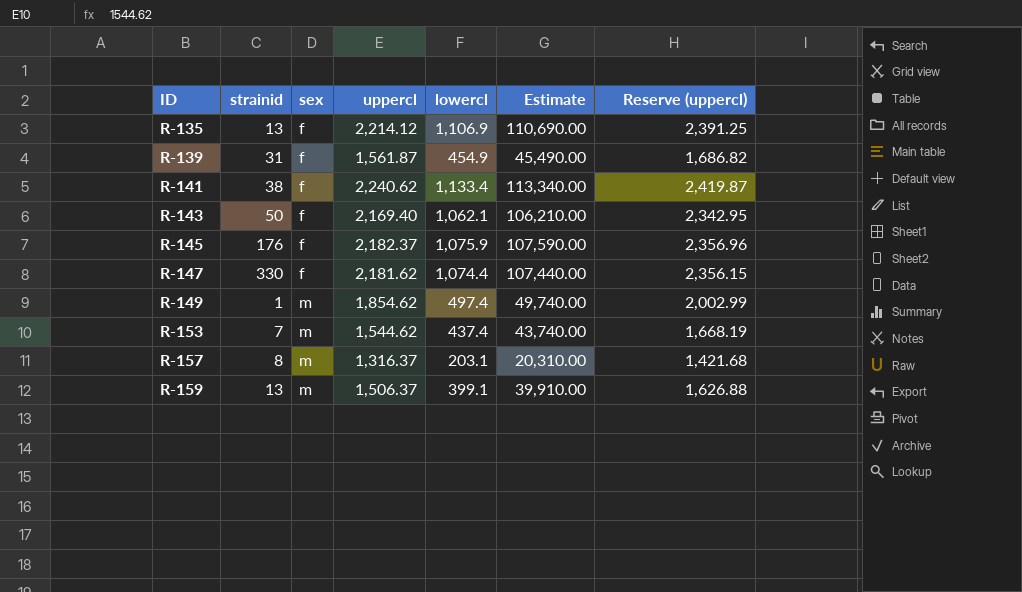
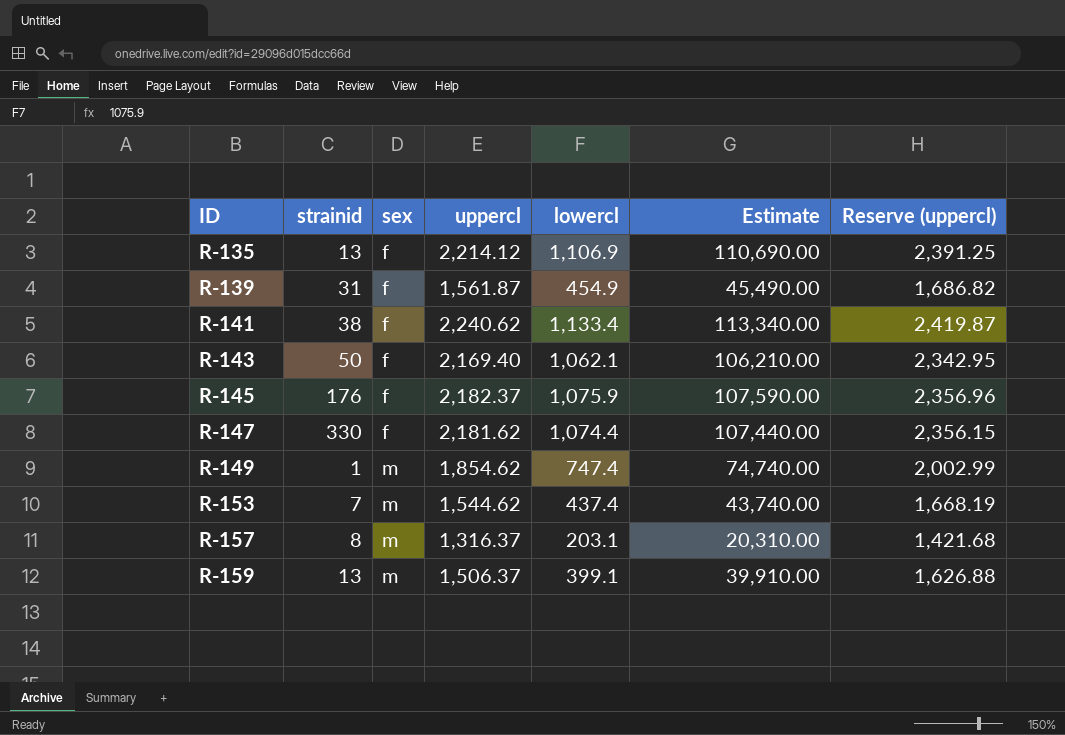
R-149 | lowercl: 497.4 -> 747.4
R-149 | Estimate: 49,740.00 -> 74,740.00

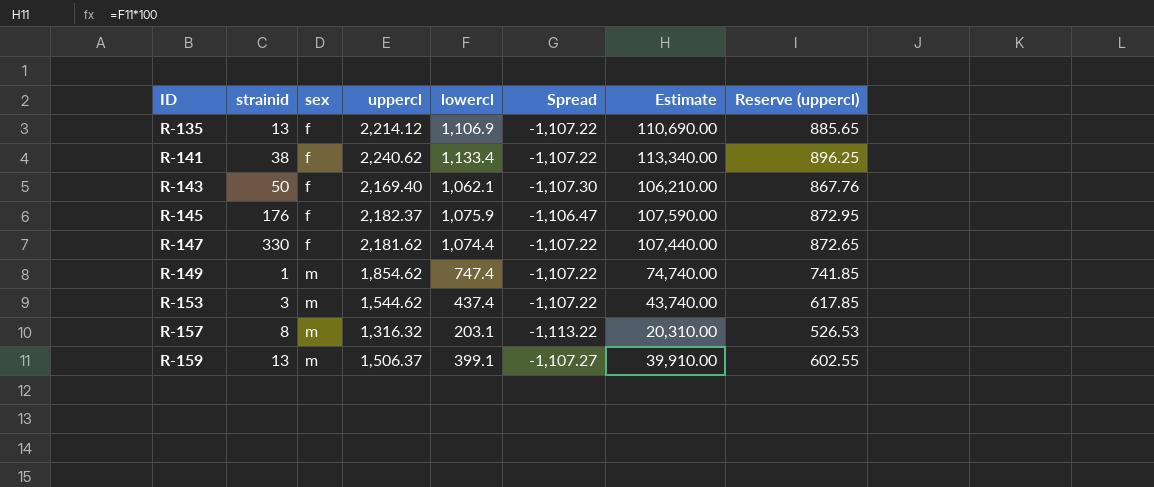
column Spread | formula: none -> [lowercl] - [uppercl]
column Reserve (uppercl) | formula: [uppercl] * 1.08 -> [uppercl] * 0.4
row R-139: 31 | f | 1,561.87 | 454.9 | 45,490.00 | 1,686.82 -> none
R-153 | strainid: 7 -> 3
R-157 | uppercl: 1,316.37 -> 1,316.32

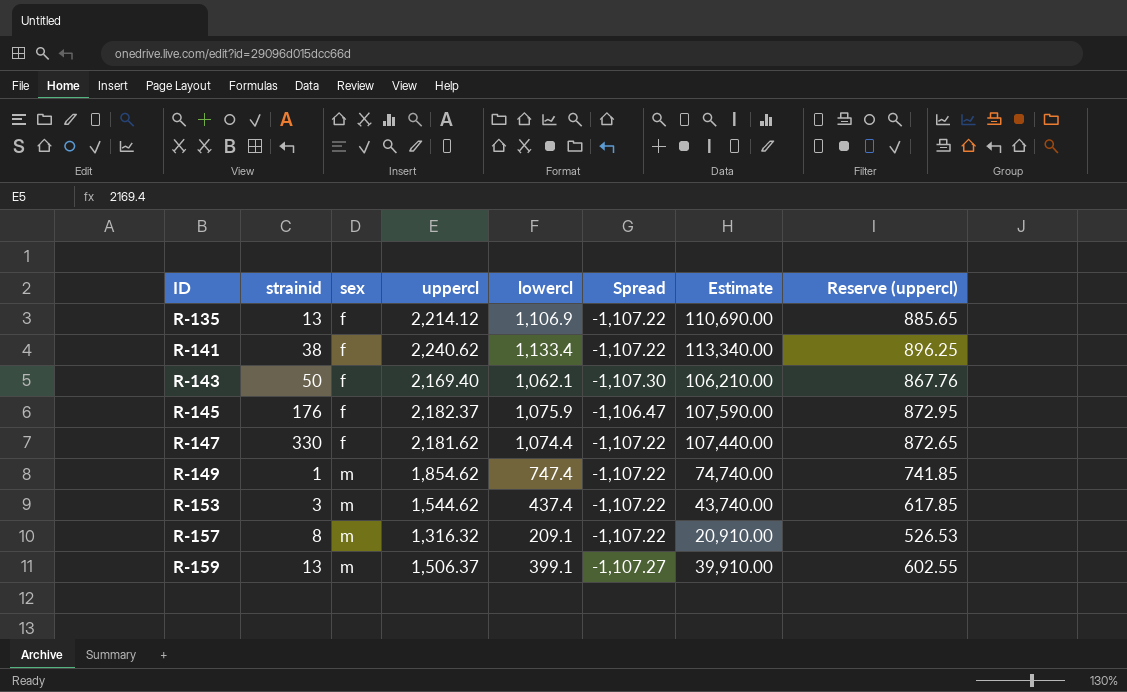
R-157 | lowercl: 203.1 -> 209.1
R-157 | Spread: -1,113.22 -> -1,107.22
R-157 | Estimate: 20,310.00 -> 20,910.00

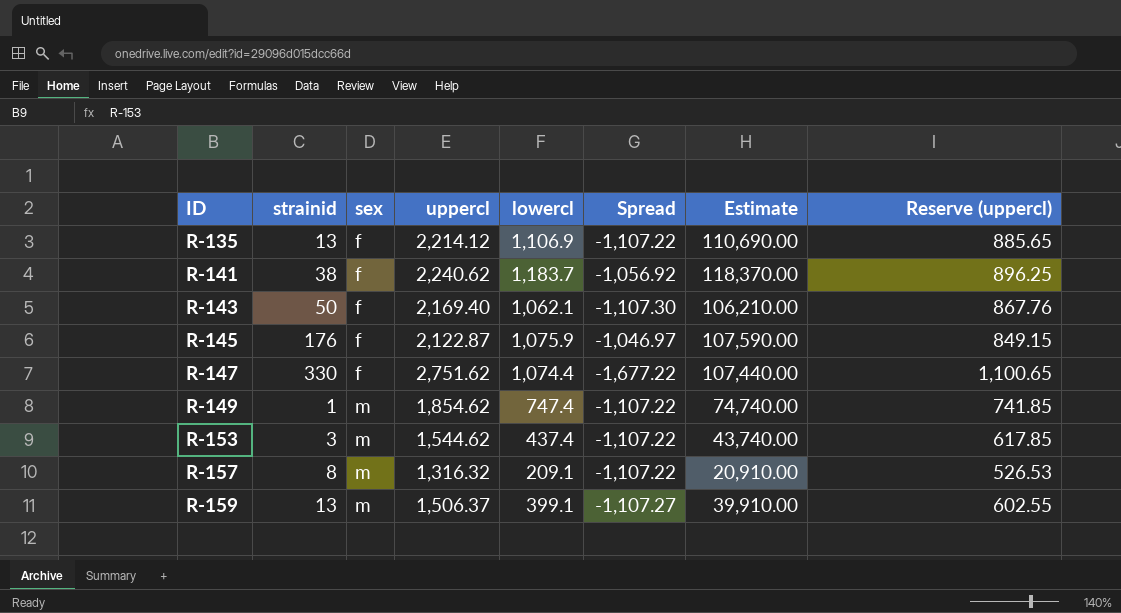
R-141 | lowercl: 1,133.4 -> 1,183.7
R-141 | Spread: -1,107.22 -> -1,056.92
R-141 | Estimate: 113,340.00 -> 118,370.00
R-145 | uppercl: 2,182.37 -> 2,122.87
R-145 | Spread: -1,106.47 -> -1,046.97
R-145 | Reserve (uppercl): 872.95 -> 849.15
R-147 | uppercl: 2,181.62 -> 2,751.62
R-147 | Spread: -1,107.22 -> -1,677.22
R-147 | Reserve (uppercl): 872.65 -> 1,100.65

